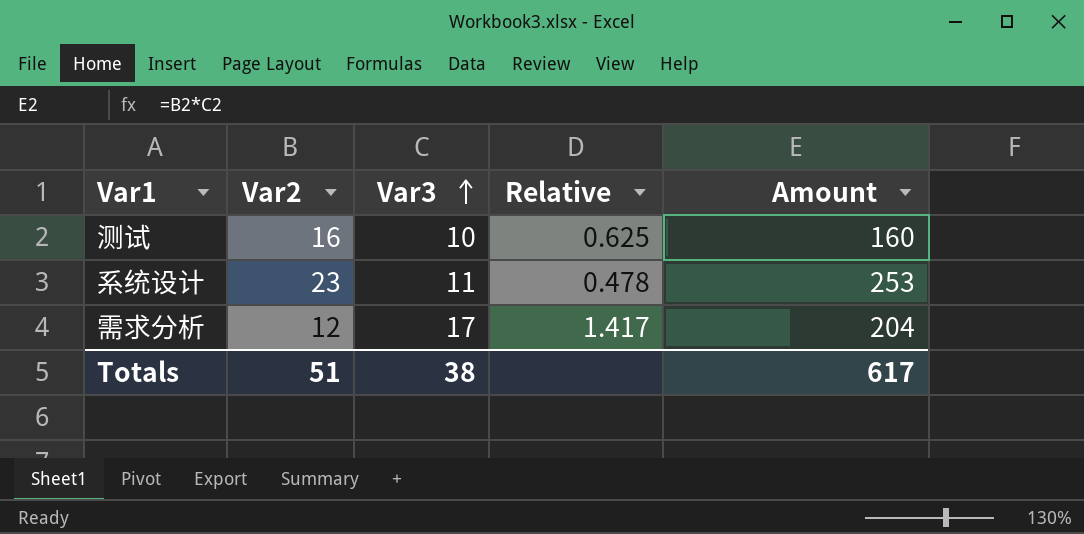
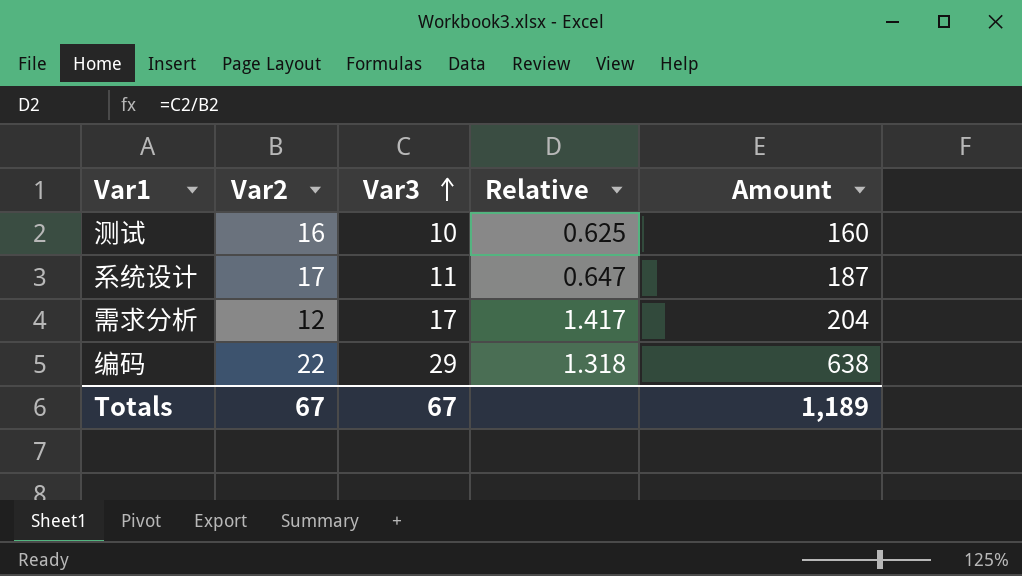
系统设计 | Var2: 23 -> 17
系统设计 | Relative: 0.478 -> 0.647
系统设计 | Amount: 253 -> 187
row 编码: none -> 22 | 29 | 1.318 | 638
Totals | Var2: 51 -> 67
Totals | Var3: 38 -> 67
Totals | Amount: 617 -> 1,189

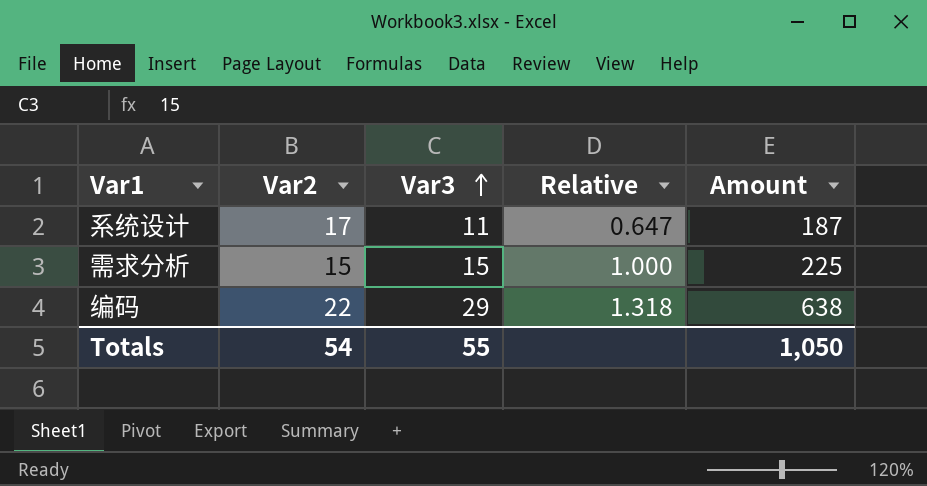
row 测试: 16 | 10 | 0.625 | 160 -> none
需求分析 | Var2: 12 -> 15
需求分析 | Var3: 17 -> 15
需求分析 | Relative: 1.417 -> 1.000
需求分析 | Amount: 204 -> 225
Totals | Var2: 67 -> 54
Totals | Var3: 67 -> 55
Totals | Amount: 1,189 -> 1,050

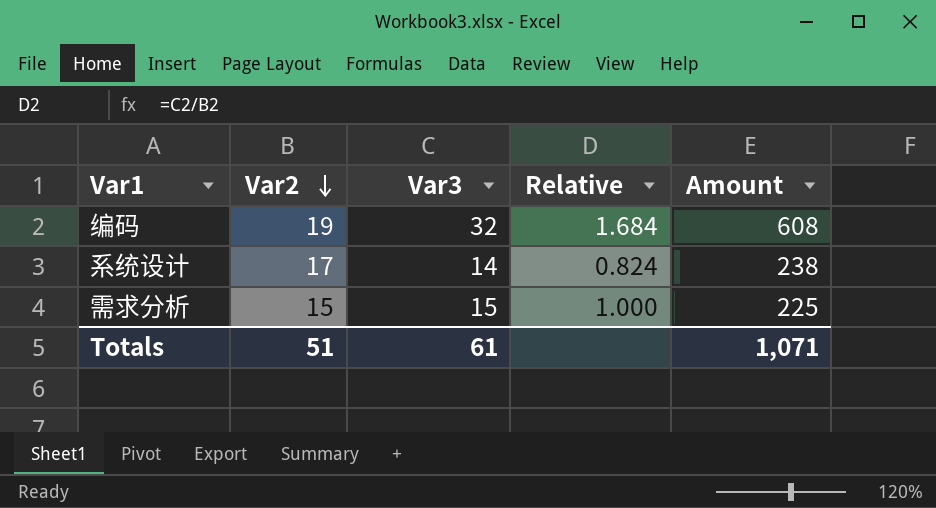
row order: Var3 ascending -> Var2 descending
编码 | Var2: 22 -> 19
编码 | Var3: 29 -> 32
编码 | Relative: 1.318 -> 1.684
编码 | Amount: 638 -> 608
系统设计 | Var3: 11 -> 14
系统设计 | Relative: 0.647 -> 0.824
系统设计 | Amount: 187 -> 238
Totals | Var2: 54 -> 51
Totals | Var3: 55 -> 61
Totals | Amount: 1,050 -> 1,071

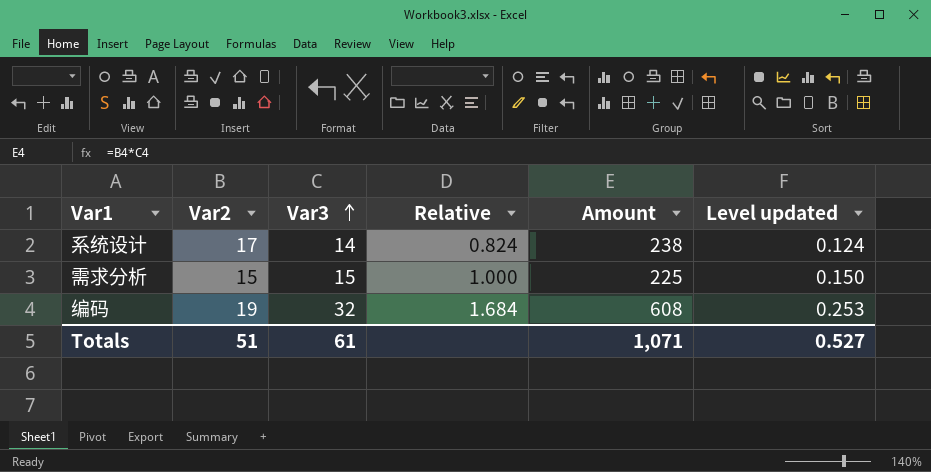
row order: Var2 descending -> Var3 ascending
column Level updated | formula: none -> [Relative] * 0.15

